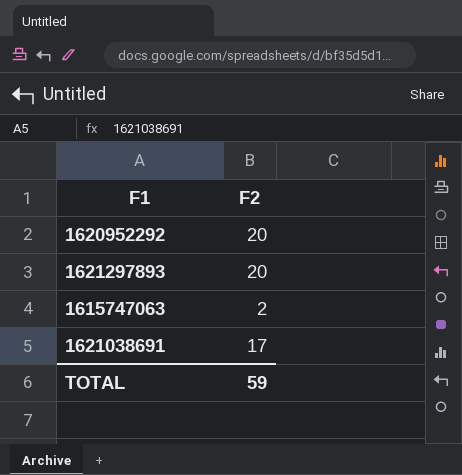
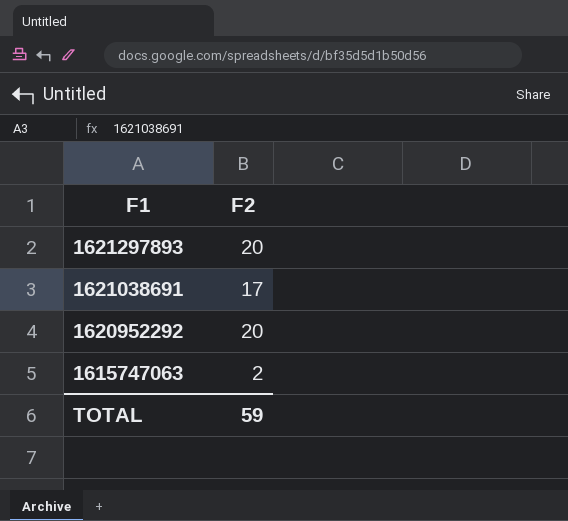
row order: none -> F1 descending

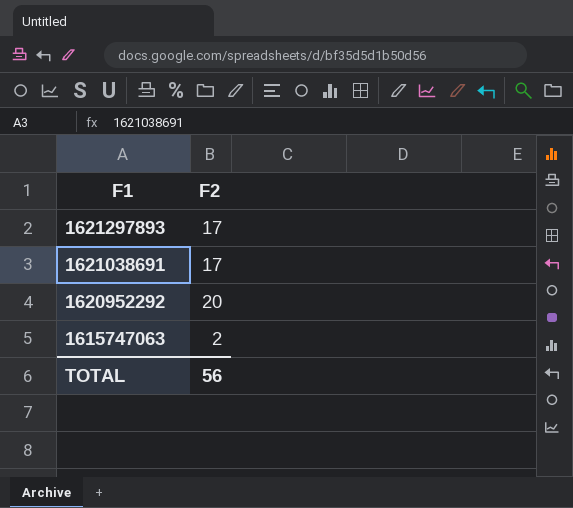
1621297893 | F2: 20 -> 17
TOTAL | F2: 59 -> 56

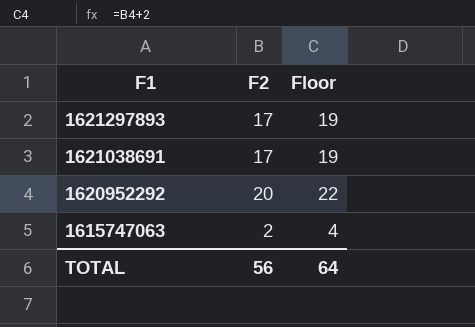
column Floor | formula: none -> [F2] + 2

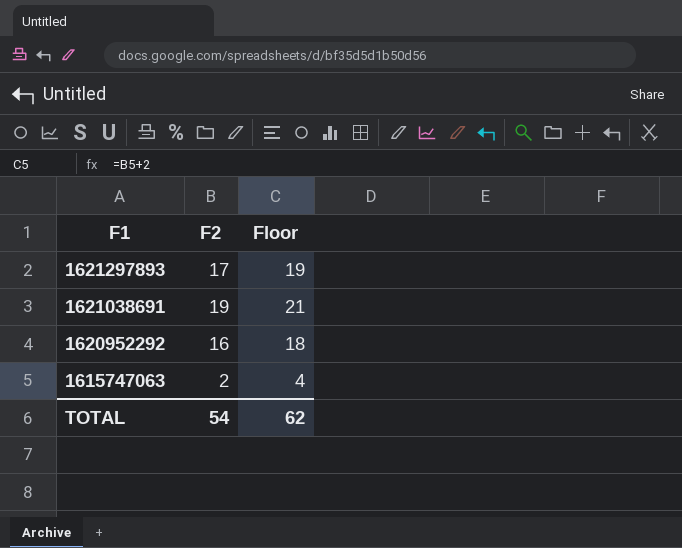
1621038691 | F2: 17 -> 19
1621038691 | Floor: 19 -> 21
1620952292 | F2: 20 -> 16
1620952292 | Floor: 22 -> 18
TOTAL | F2: 56 -> 54
TOTAL | Floor: 64 -> 62

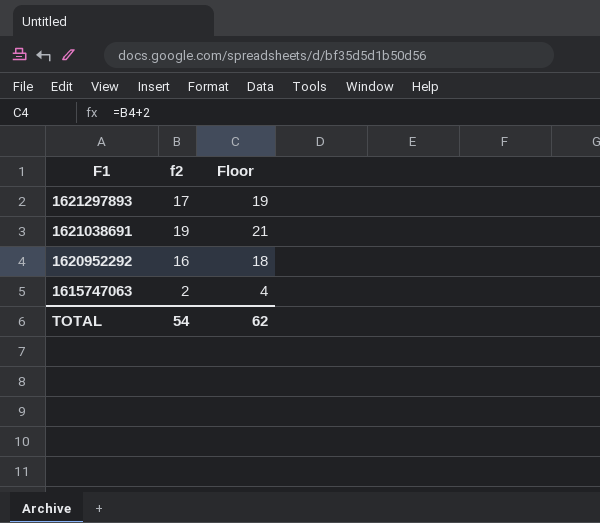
column name: F2 -> f2

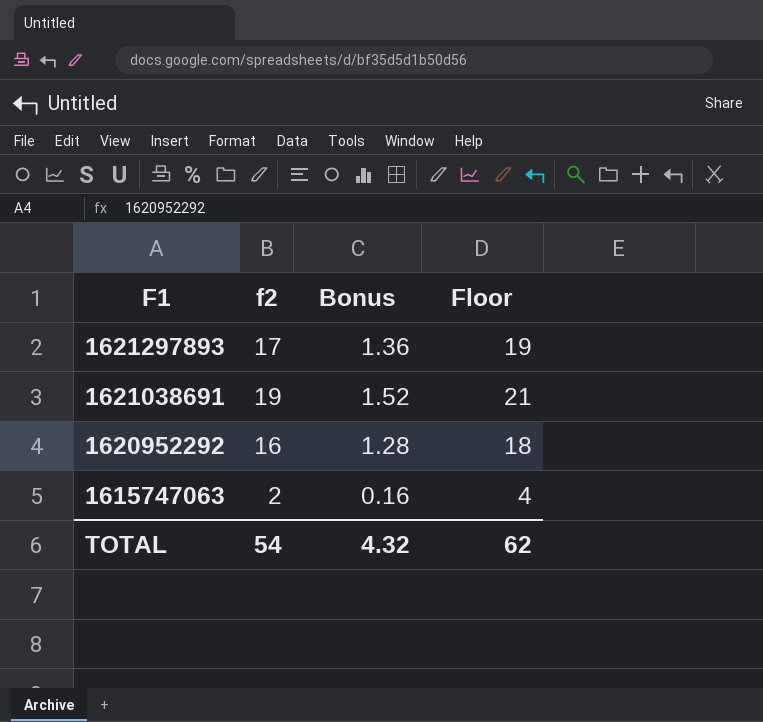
column Bonus | formula: none -> [f2] * 0.08

